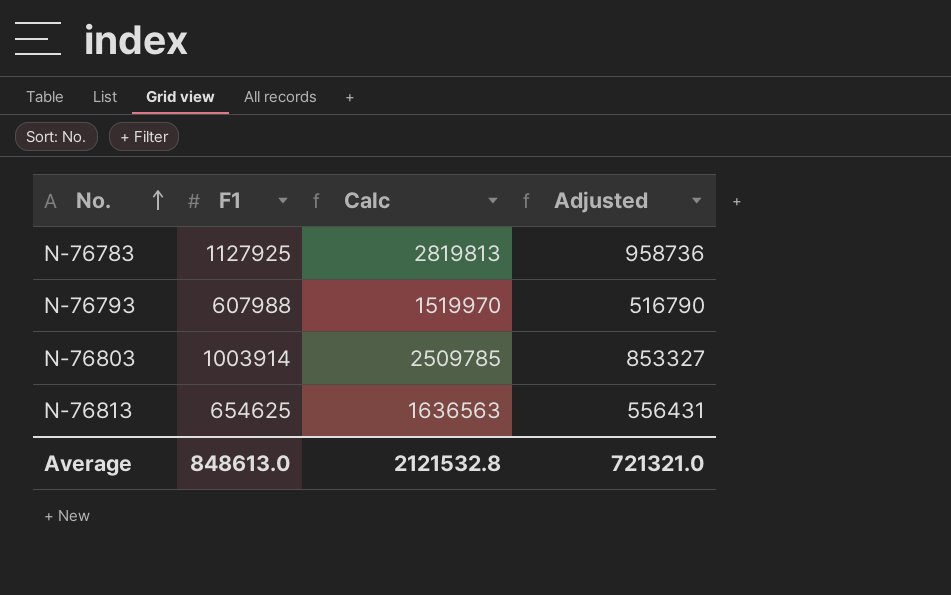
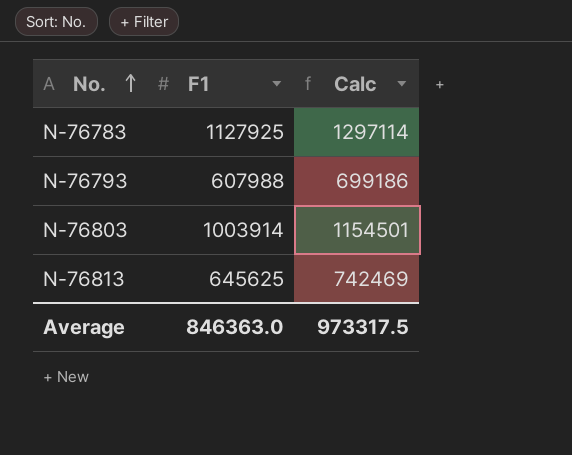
column Adjusted | formula: [F1] * 0.85 -> none
column Calc | formula: [F1] * 2.5 -> [F1] * 1.15
N-76813 | F1: 654625 -> 645625
Average | F1: 848613.0 -> 846363.0
Average | Calc: 2121532.8 -> 973317.5

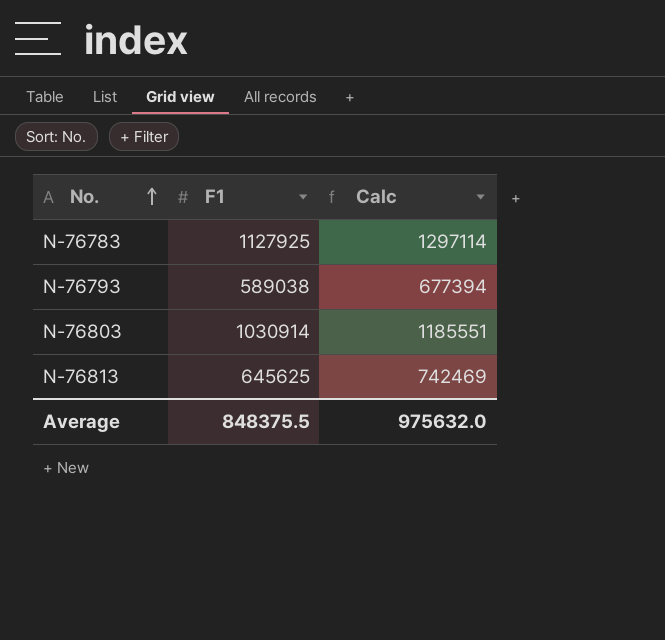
N-76793 | F1: 607988 -> 589038
N-76793 | Calc: 699186 -> 677394
N-76803 | F1: 1003914 -> 1030914
N-76803 | Calc: 1154501 -> 1185551
Average | F1: 846363.0 -> 848375.5
Average | Calc: 973317.5 -> 975632.0

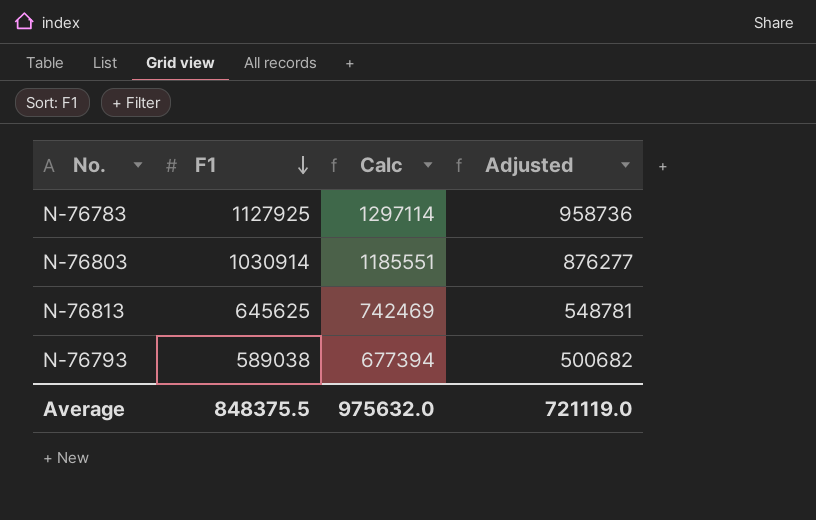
row order: No. ascending -> F1 descending
column Adjusted | formula: none -> [F1] * 0.85

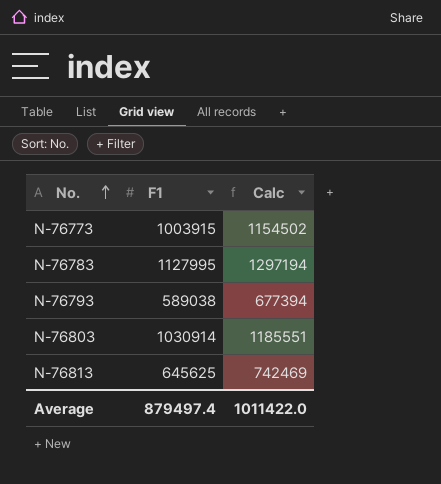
row order: F1 descending -> No. ascending
column Adjusted | formula: [F1] * 0.85 -> none
row N-76773: none -> 1003915 | 1154502
N-76783 | F1: 1127925 -> 1127995
N-76783 | Calc: 1297114 -> 1297194
Average | F1: 848375.5 -> 879497.4
Average | Calc: 975632.0 -> 1011422.0

